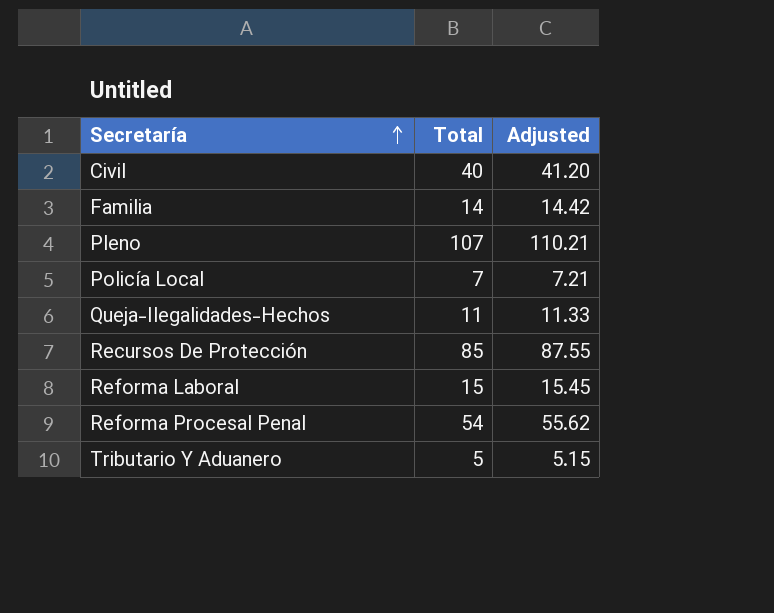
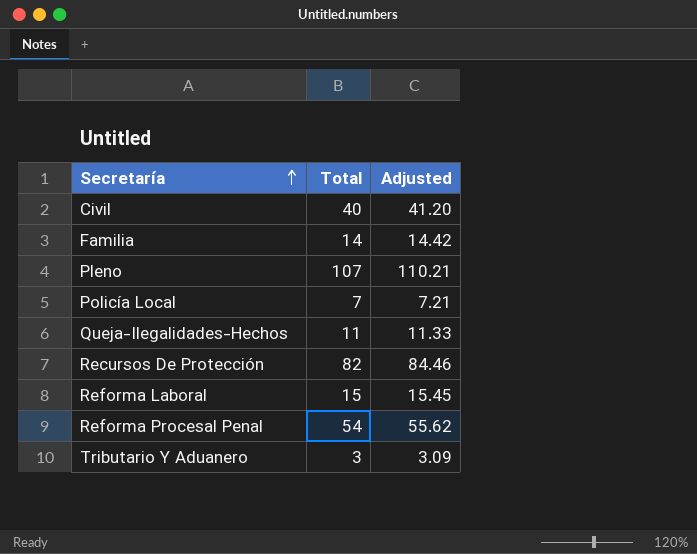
Recursos De Protección | Total: 85 -> 82
Recursos De Protección | Adjusted: 87.55 -> 84.46
Tributario Y Aduanero | Total: 5 -> 3
Tributario Y Aduanero | Adjusted: 5.15 -> 3.09

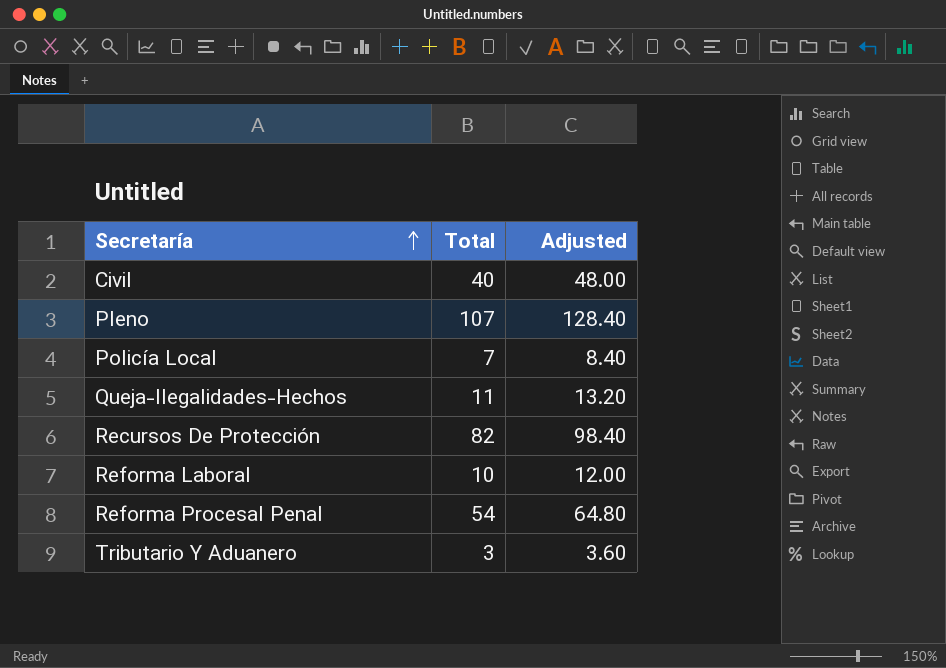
column Adjusted | formula: [Total] * 1.03 -> [Total] * 1.2
row Familia: 14 | 14.42 -> none
Reforma Laboral | Total: 15 -> 10

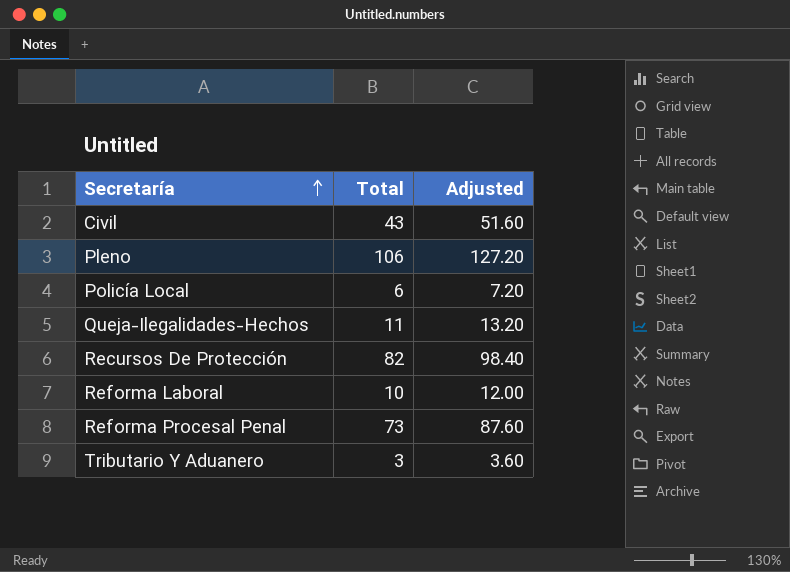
Civil | Total: 40 -> 43
Civil | Adjusted: 48.00 -> 51.60
Pleno | Total: 107 -> 106
Pleno | Adjusted: 128.40 -> 127.20
Policía Local | Total: 7 -> 6
Policía Local | Adjusted: 8.40 -> 7.20
Reforma Procesal Penal | Total: 54 -> 73
Reforma Procesal Penal | Adjusted: 64.80 -> 87.60

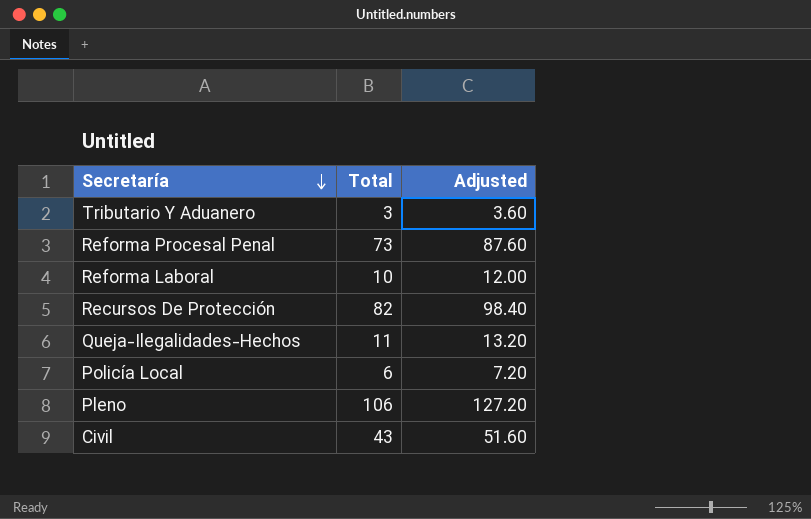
row order: Secretaría ascending -> Secretaría descending

